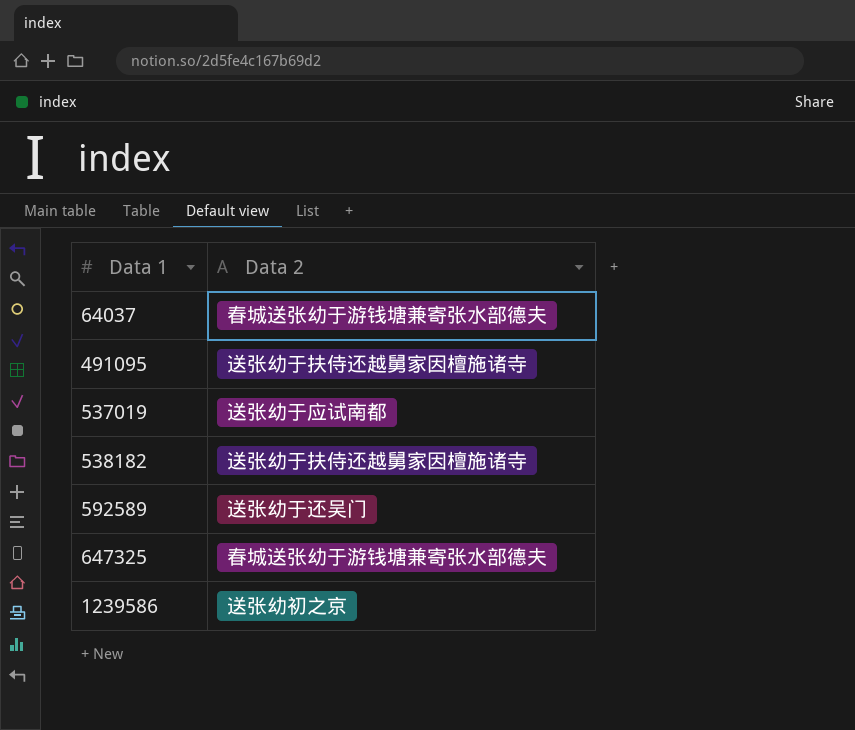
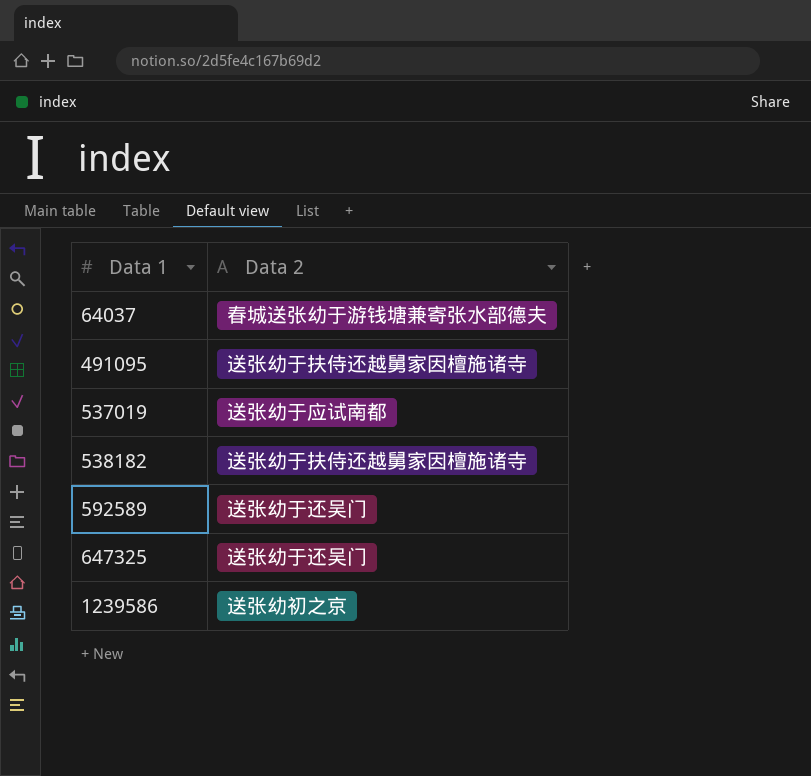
647325 | Data 2: 春城送张幼于游钱塘兼寄张水部德夫 -> 送张幼于还吴门

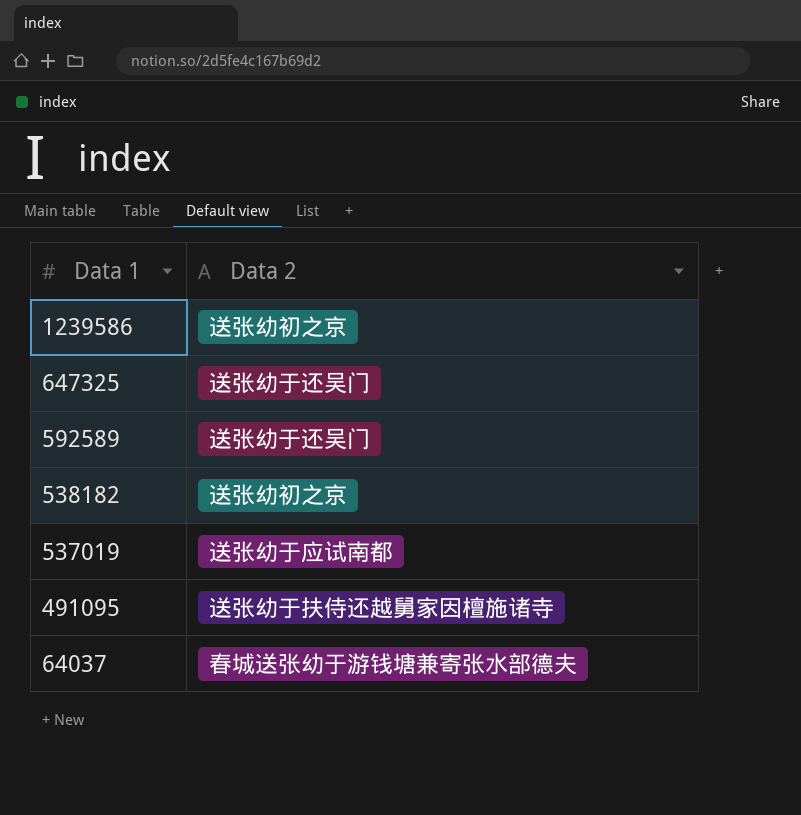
row order: Data 1 ascending -> Data 1 descending
538182 | Data 2: 送张幼于扶侍还越舅家因檀施诸寺 -> 送张幼初之京

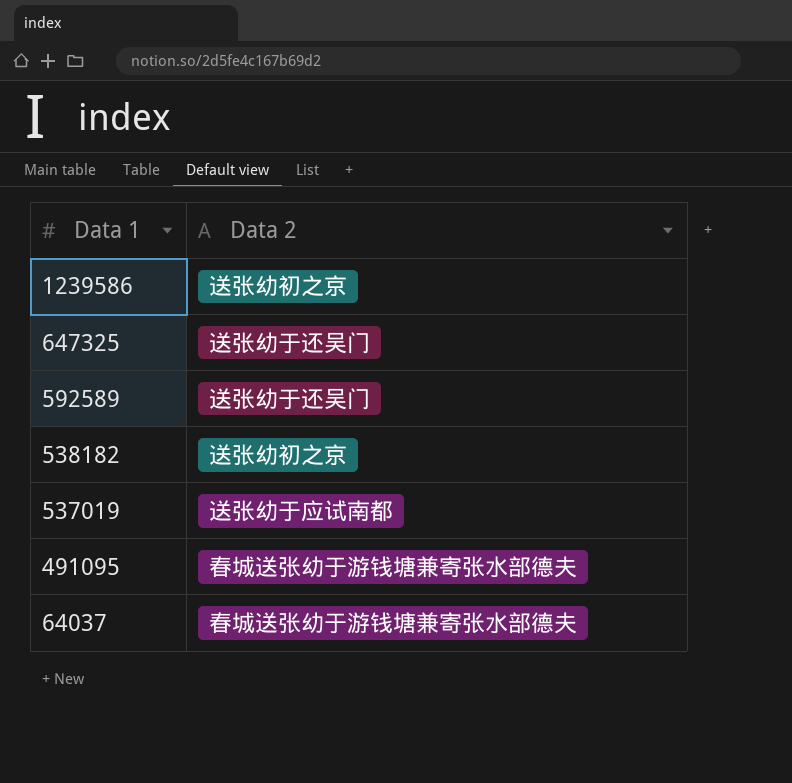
491095 | Data 2: 送张幼于扶侍还越舅家因檀施诸寺 -> 春城送张幼于游钱塘兼寄张水部德夫

